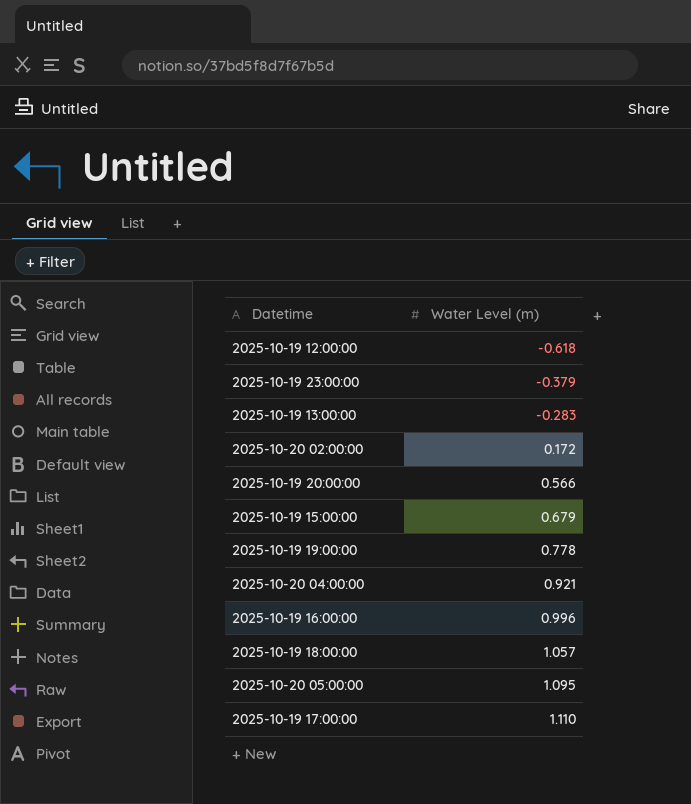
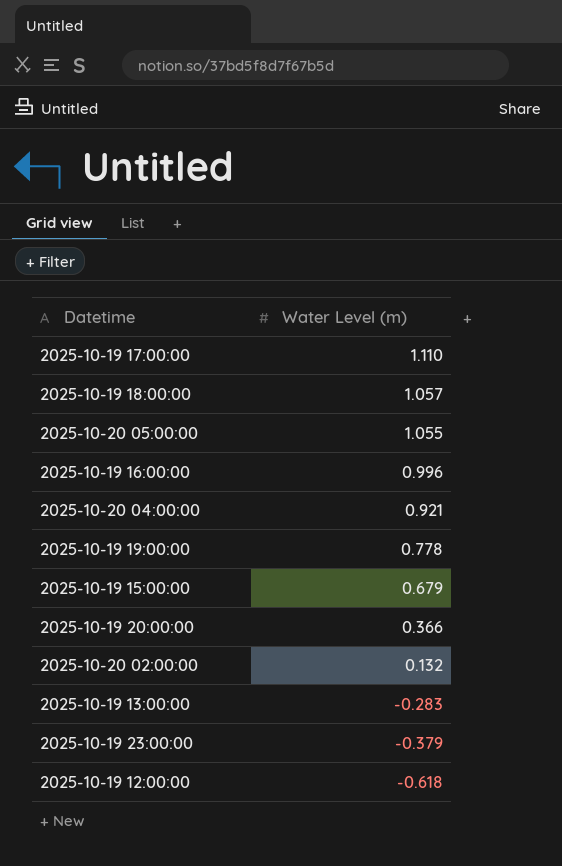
row order: Water Level (m) ascending -> Water Level (m) descending
2025-10-20 05:00:00 | Water Level (m): 1.095 -> 1.055
2025-10-19 20:00:00 | Water Level (m): 0.566 -> 0.366
2025-10-20 02:00:00 | Water Level (m): 0.172 -> 0.132

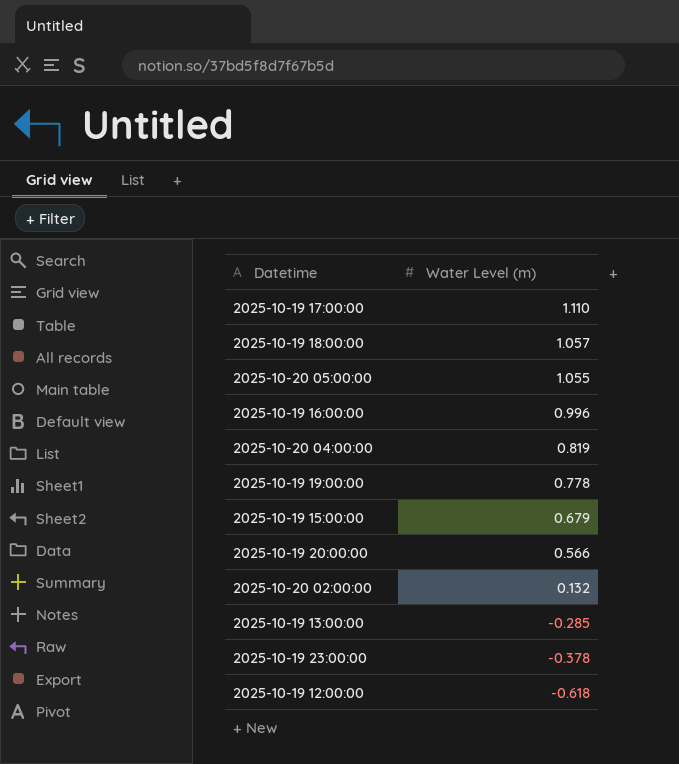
2025-10-20 04:00:00 | Water Level (m): 0.921 -> 0.819
2025-10-19 20:00:00 | Water Level (m): 0.366 -> 0.566
2025-10-19 13:00:00 | Water Level (m): -0.283 -> -0.285
2025-10-19 23:00:00 | Water Level (m): -0.379 -> -0.378

